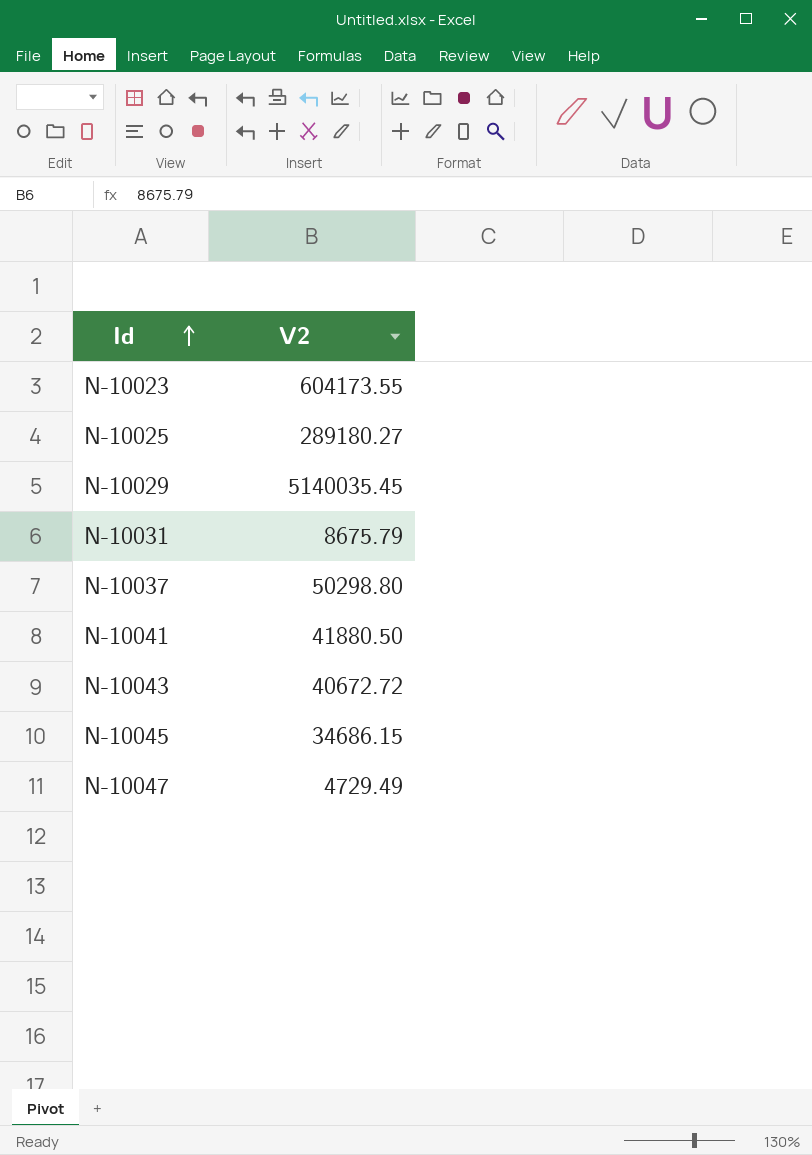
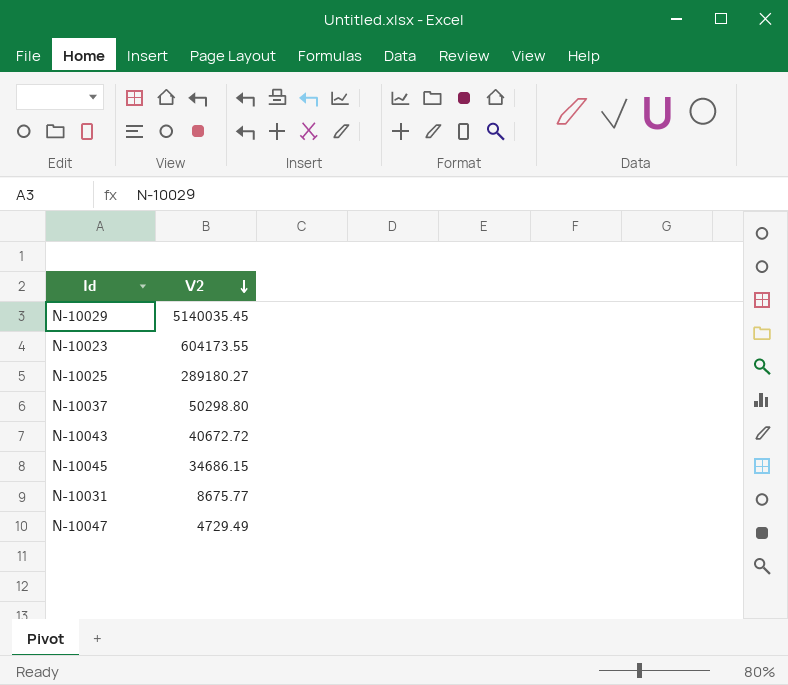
row order: Id ascending -> V2 descending
row N-10041: 41880.50 -> none
N-10031 | V2: 8675.79 -> 8675.77

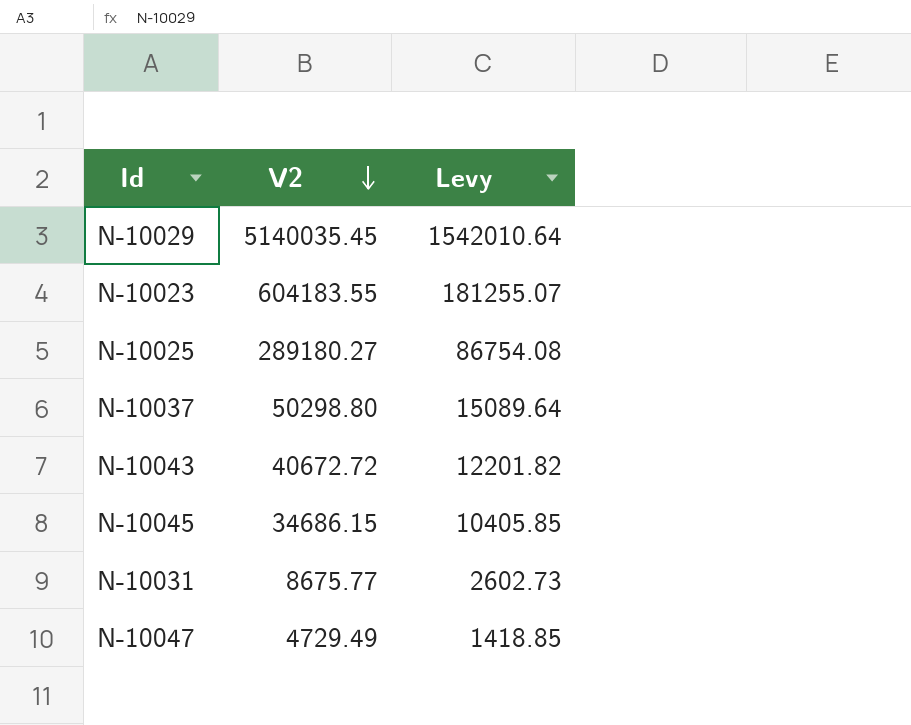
column Levy | formula: none -> [V2] * 0.3
N-10023 | V2: 604173.55 -> 604183.55

